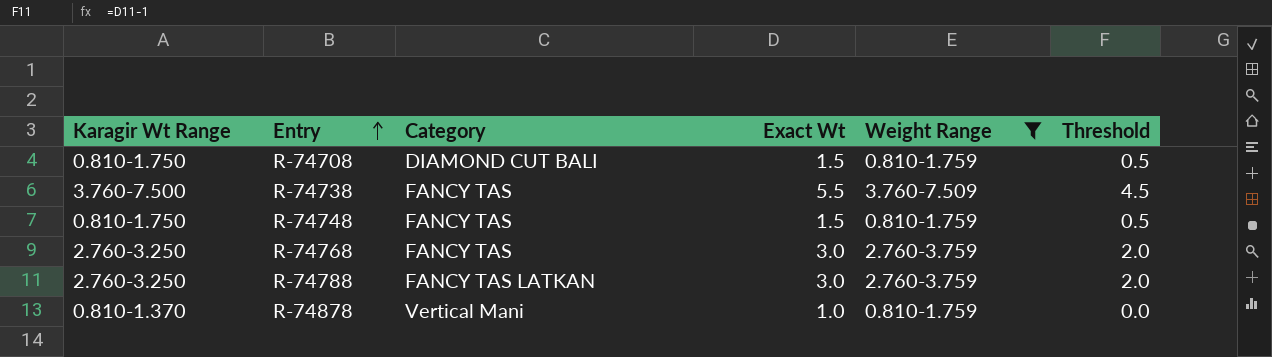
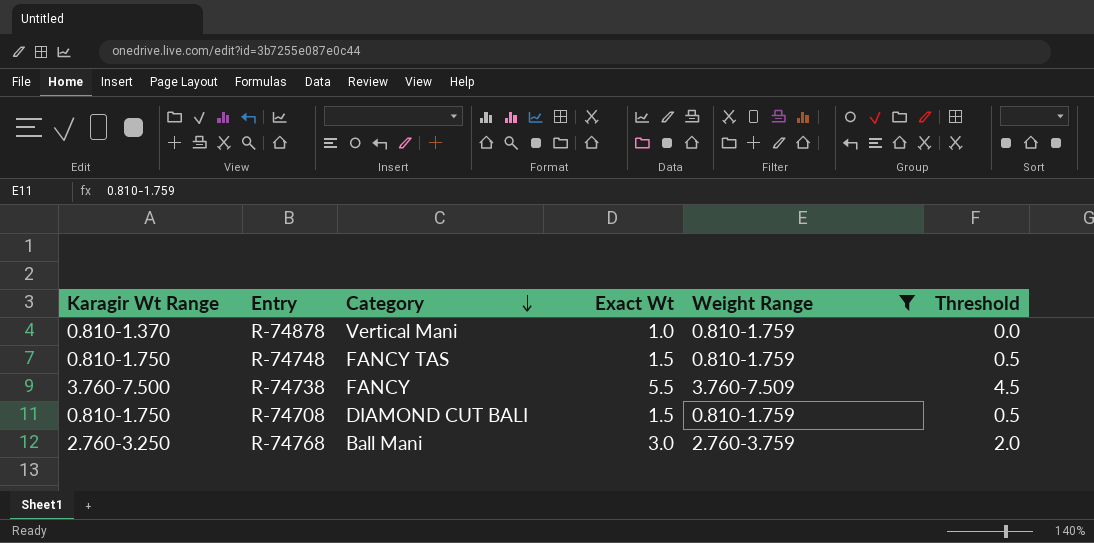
row order: Entry ascending -> Category descending
row R-74788: 2.760-3.250 | FANCY TAS LATKAN | 3.0 | 2.760-3.759 | 2.0 -> none
R-74738 | Category: FANCY TAS -> FANCY
R-74768 | Category: FANCY TAS -> Ball Mani

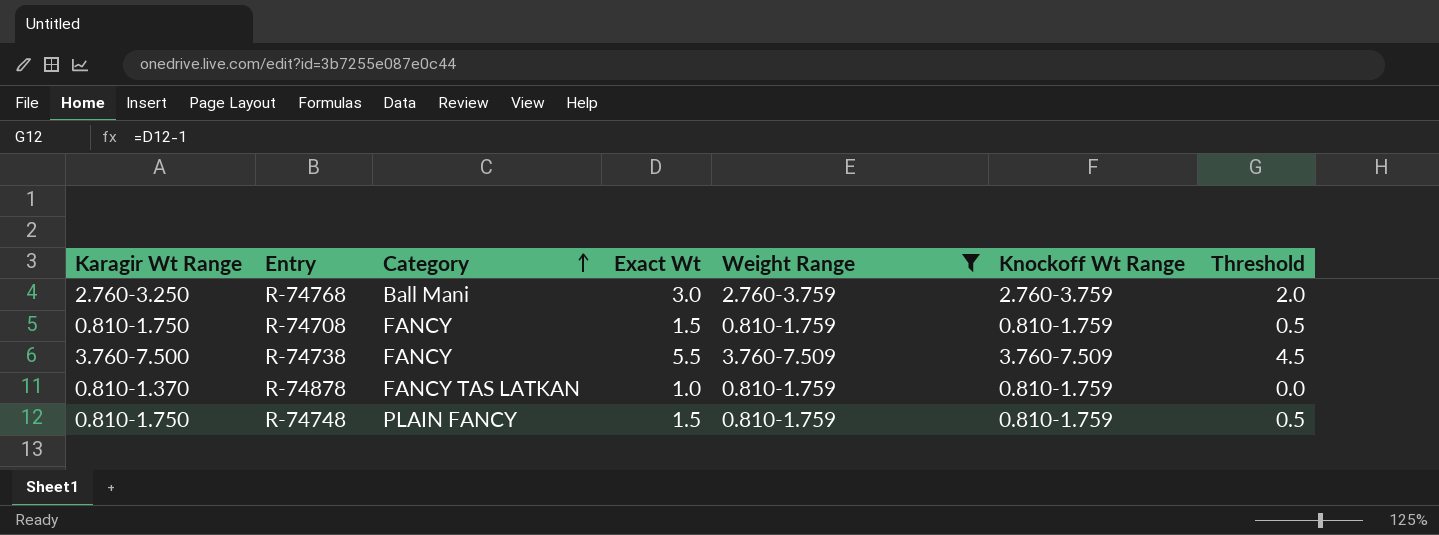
row order: Category descending -> Category ascending
column Knockoff Wt Range | position: none -> 6
R-74708 | Category: DIAMOND CUT BALI -> FANCY
R-74878 | Category: Vertical Mani -> FANCY TAS LATKAN
R-74748 | Category: FANCY TAS -> PLAIN FANCY

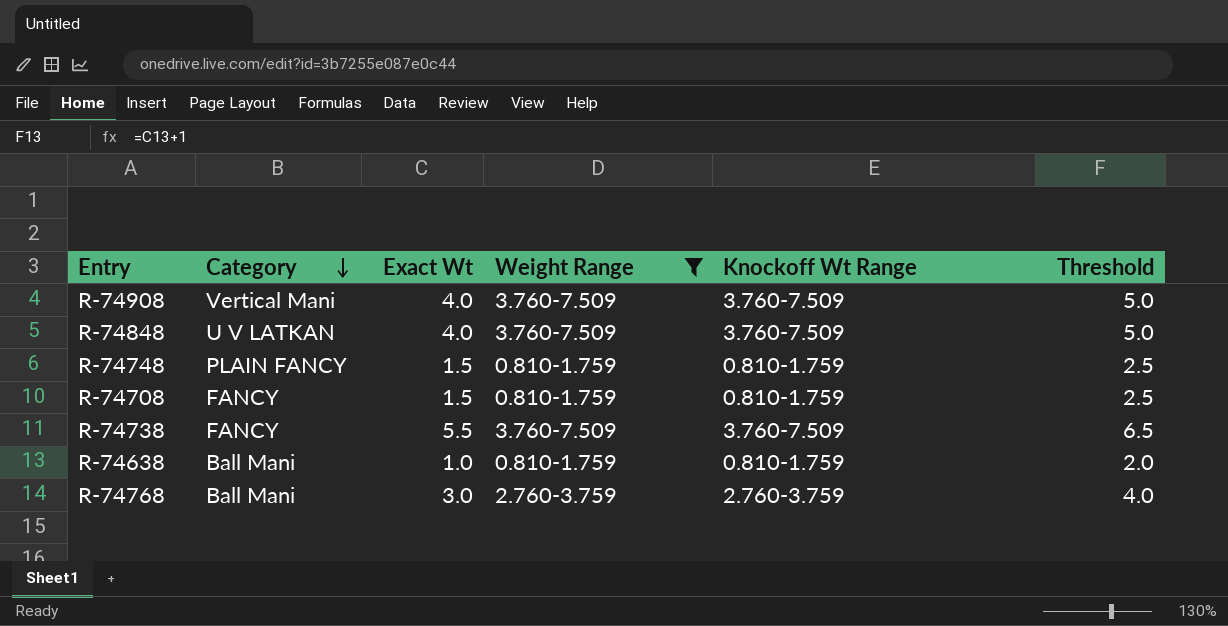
row order: Category ascending -> Category descending
column Karagir Wt Range | position: 1 -> none
column Threshold | formula: [Exact Wt] - 1 -> [Exact Wt] + 1
row R-74878: 0.810-1.370 | FANCY TAS LATKAN | 1.0 | 0.810-1.759 | 0.810-1.759 | 0.0 -> none
row R-74908: none -> Vertical Mani | 4.0 | 3.760-7.509 | 3.760-7.509 | 5.0
row R-74848: none -> U V LATKAN | 4.0 | 3.760-7.509 | 3.760-7.509 | 5.0
row R-74638: none -> Ball Mani | 1.0 | 0.810-1.759 | 0.810-1.759 | 2.0

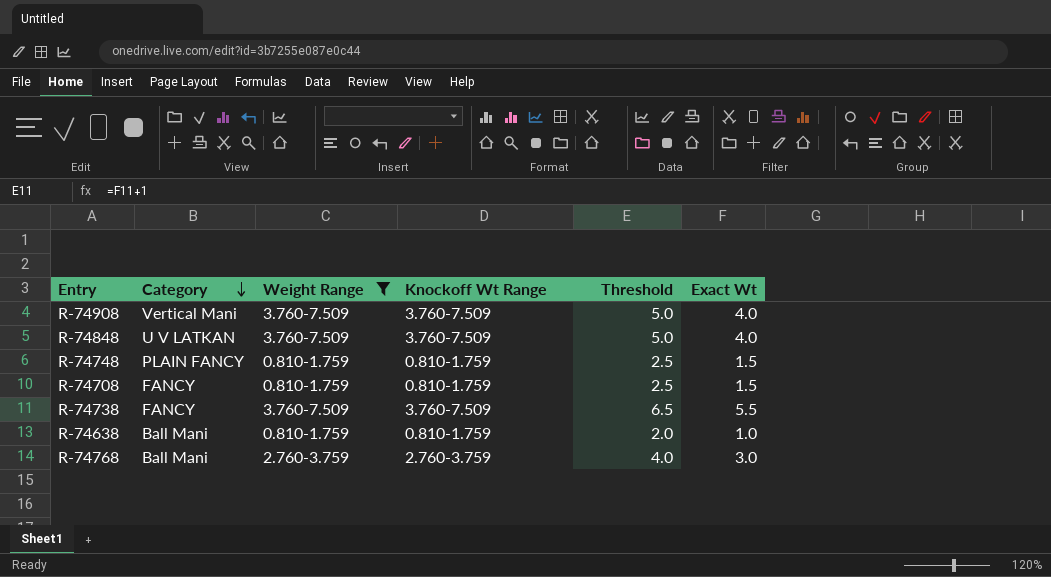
column Exact Wt | position: 3 -> 6

